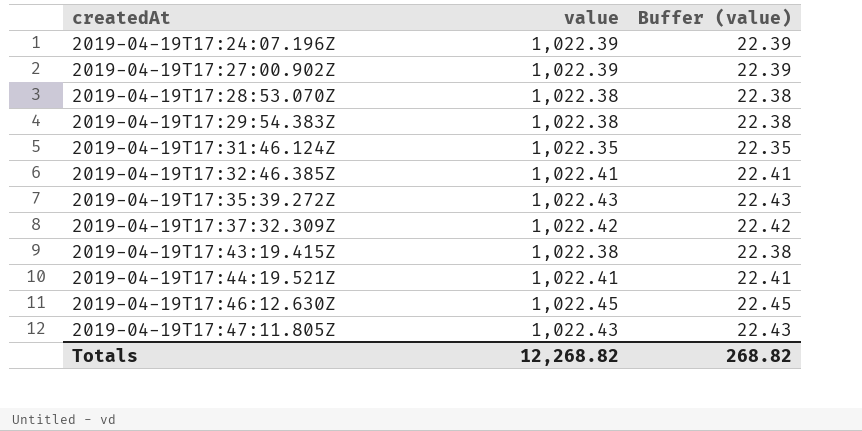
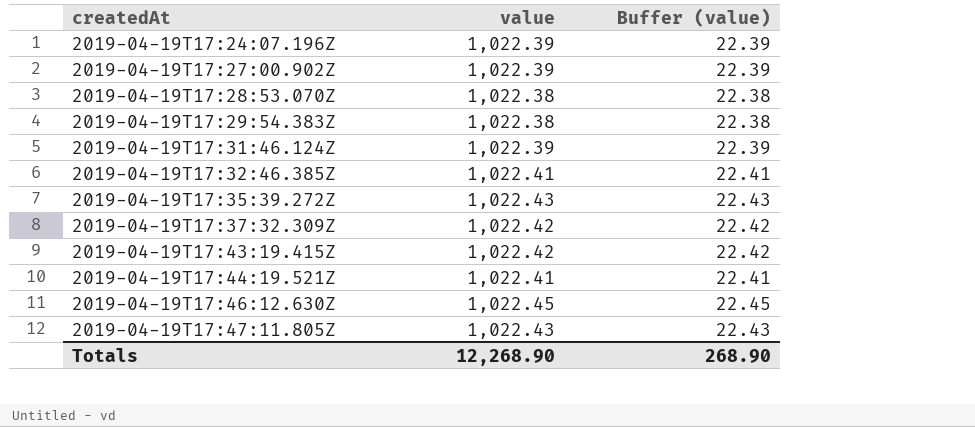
2019-04-19T17:31:46.124Z | value: 1,022.35 -> 1,022.39
2019-04-19T17:31:46.124Z | Buffer (value): 22.35 -> 22.39
2019-04-19T17:43:19.415Z | value: 1,022.38 -> 1,022.42
2019-04-19T17:43:19.415Z | Buffer (value): 22.38 -> 22.42
Totals | value: 12,268.82 -> 12,268.90
Totals | Buffer (value): 268.82 -> 268.90

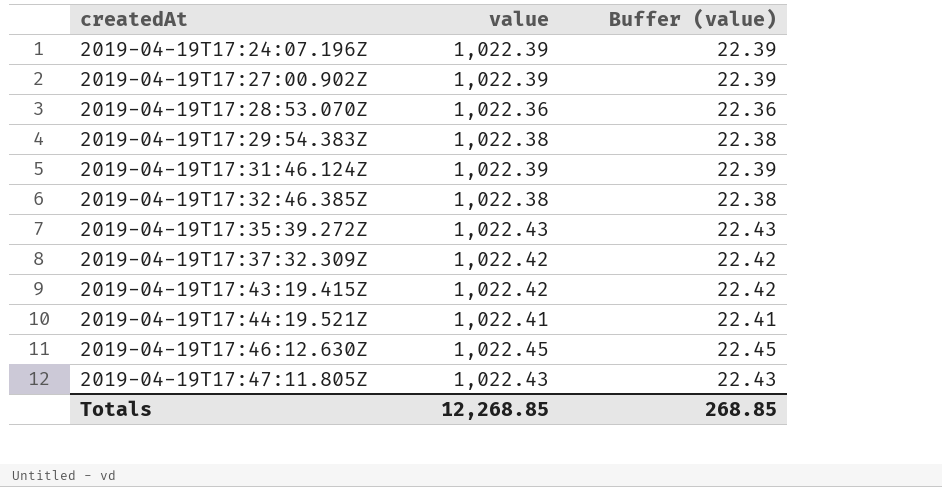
2019-04-19T17:28:53.070Z | value: 1,022.38 -> 1,022.36
2019-04-19T17:28:53.070Z | Buffer (value): 22.38 -> 22.36
2019-04-19T17:32:46.385Z | value: 1,022.41 -> 1,022.38
2019-04-19T17:32:46.385Z | Buffer (value): 22.41 -> 22.38
Totals | value: 12,268.90 -> 12,268.85
Totals | Buffer (value): 268.90 -> 268.85

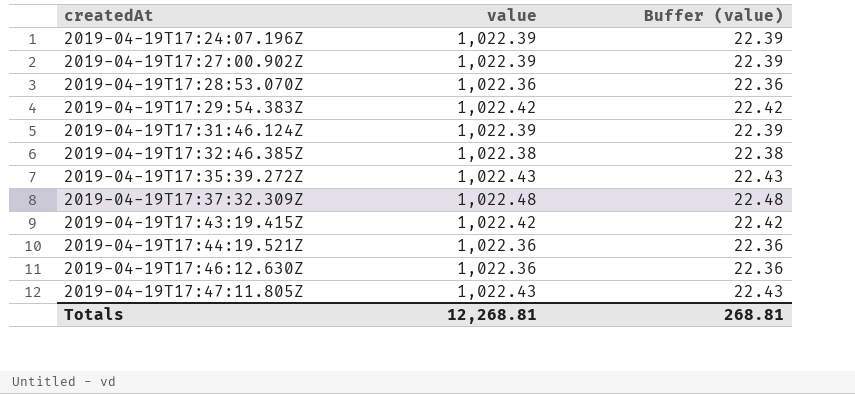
2019-04-19T17:29:54.383Z | value: 1,022.38 -> 1,022.42
2019-04-19T17:29:54.383Z | Buffer (value): 22.38 -> 22.42
2019-04-19T17:37:32.309Z | value: 1,022.42 -> 1,022.48
2019-04-19T17:37:32.309Z | Buffer (value): 22.42 -> 22.48
2019-04-19T17:44:19.521Z | value: 1,022.41 -> 1,022.36
2019-04-19T17:44:19.521Z | Buffer (value): 22.41 -> 22.36
2019-04-19T17:46:12.630Z | value: 1,022.45 -> 1,022.36
2019-04-19T17:46:12.630Z | Buffer (value): 22.45 -> 22.36
Totals | value: 12,268.85 -> 12,268.81
Totals | Buffer (value): 268.85 -> 268.81

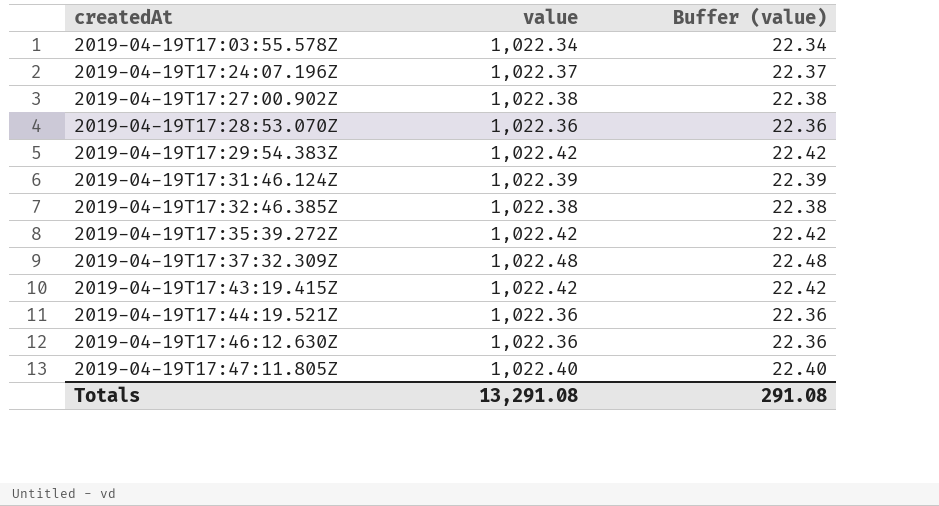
row 2019-04-19T17:03:55.578Z: none -> 1,022.34 | 22.34
2019-04-19T17:24:07.196Z | value: 1,022.39 -> 1,022.37
2019-04-19T17:24:07.196Z | Buffer (value): 22.39 -> 22.37
2019-04-19T17:27:00.902Z | value: 1,022.39 -> 1,022.38
2019-04-19T17:27:00.902Z | Buffer (value): 22.39 -> 22.38
2019-04-19T17:35:39.272Z | value: 1,022.43 -> 1,022.42
2019-04-19T17:35:39.272Z | Buffer (value): 22.43 -> 22.42
2019-04-19T17:47:11.805Z | value: 1,022.43 -> 1,022.40
2019-04-19T17:47:11.805Z | Buffer (value): 22.43 -> 22.40
Totals | value: 12,268.81 -> 13,291.08
Totals | Buffer (value): 268.81 -> 291.08

